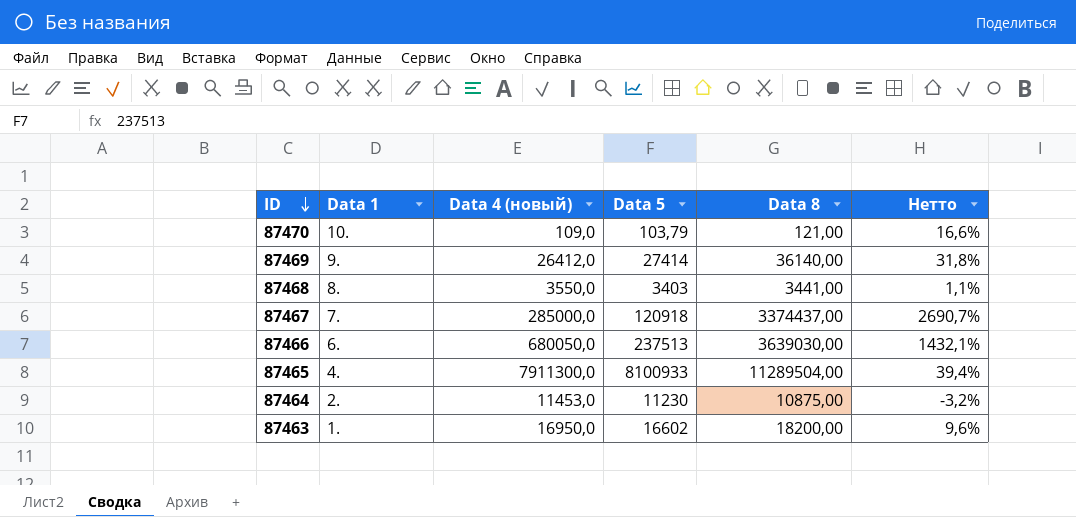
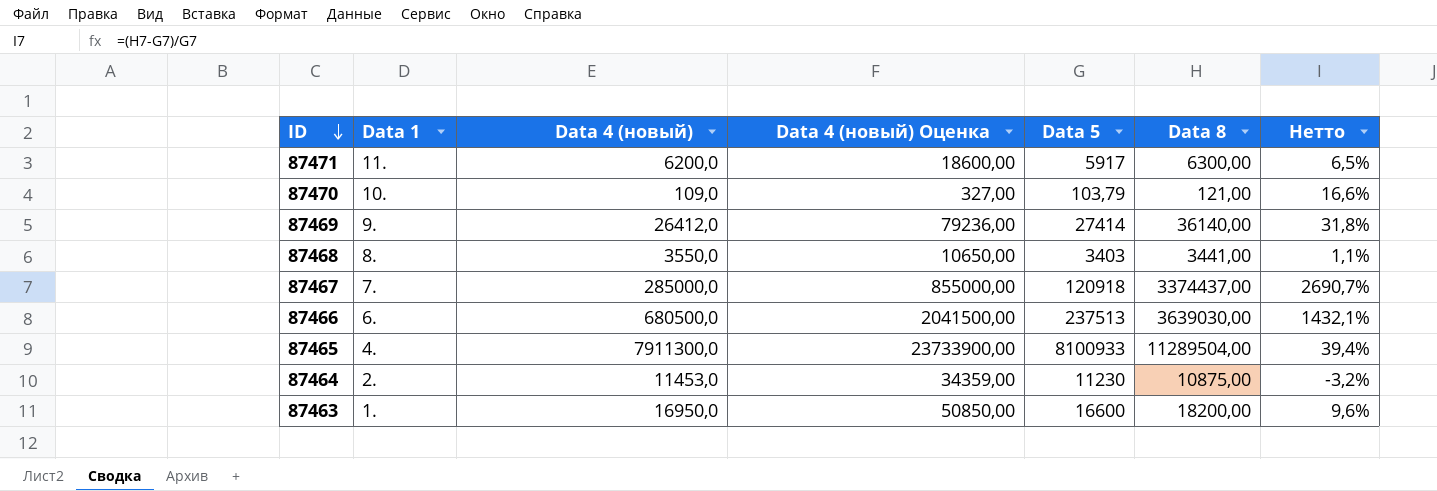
column Data 4 (новый) Оценка | formula: none -> [Data 4 (новый)] * 3
row 87471: none -> 11. | 6200,0 | 18600,00 | 5917 | 6300,00 | 6,5%
87466 | Data 4 (новый): 680050,0 -> 680500,0
87463 | Data 5: 16602 -> 16600

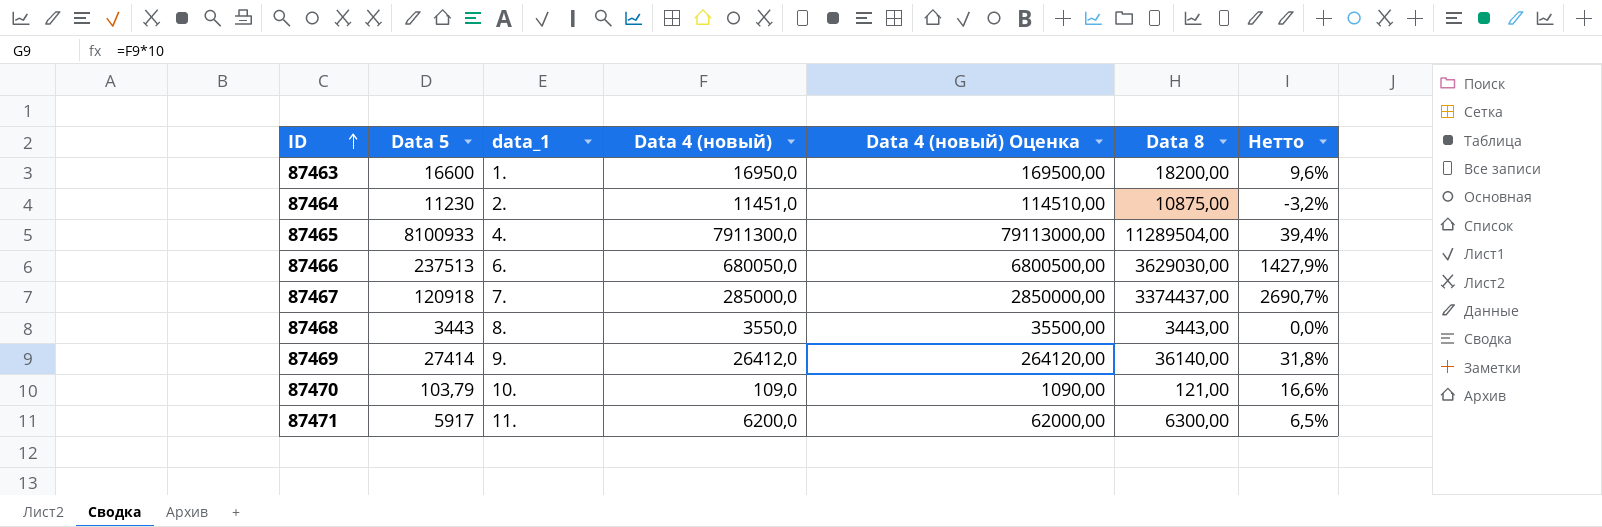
row order: ID descending -> ID ascending
column Data 5 | position: 5 -> 2
column name: Data 1 -> data_1
column Data 4 (новый) Оценка | formula: [Data 4 (новый)] * 3 -> [Data 4 (новый)] * 10
87464 | Data 4 (новый): 11453,0 -> 11451,0
87466 | Data 4 (новый): 680500,0 -> 680050,0
87466 | Data 8: 3639030,00 -> 3629030,00
87466 | Нетто: 1432,1% -> 1427,9%
87468 | Data 5: 3403 -> 3443
87468 | Data 8: 3441,00 -> 3443,00
87468 | Нетто: 1,1% -> 0,0%

